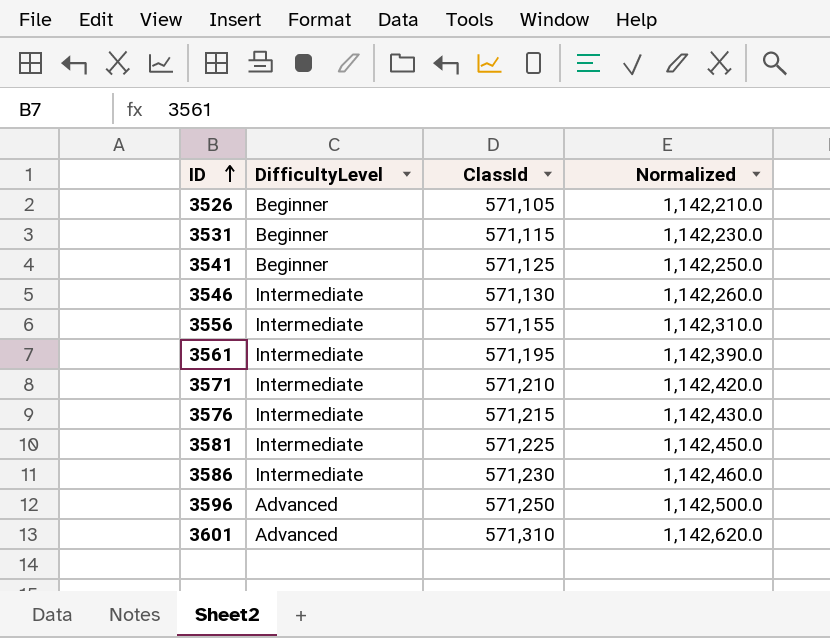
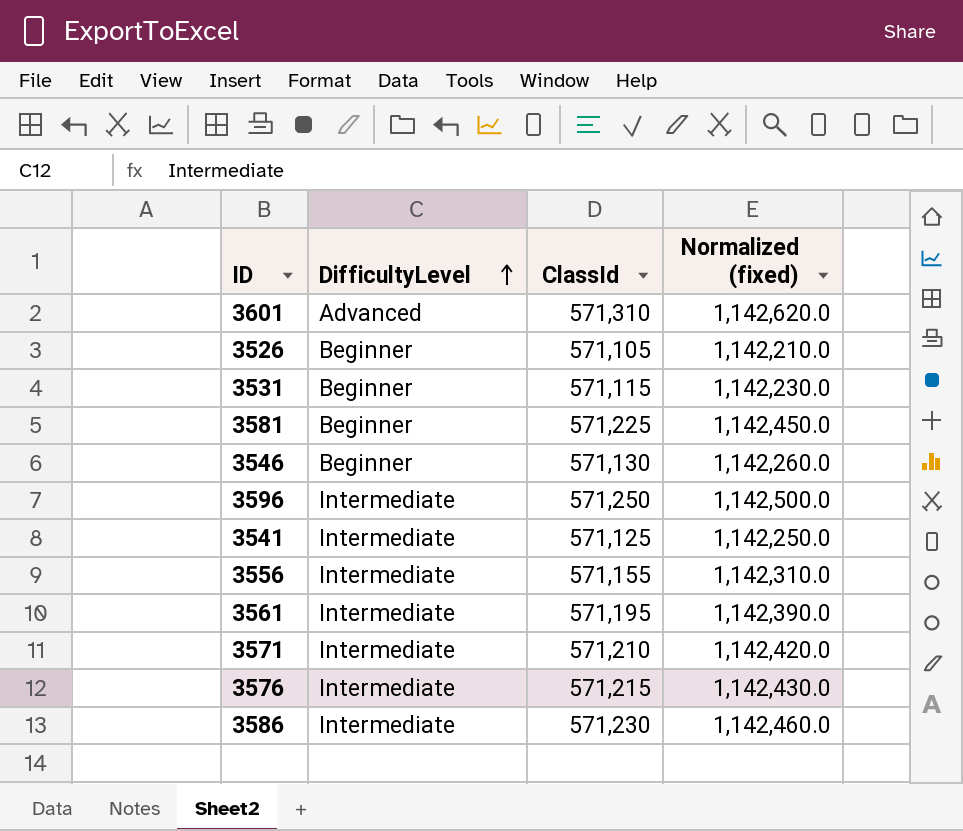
row order: ID ascending -> DifficultyLevel ascending
column name: Normalized -> Normalized (fixed)
3581 | DifficultyLevel: Intermediate -> Beginner
3546 | DifficultyLevel: Intermediate -> Beginner
3596 | DifficultyLevel: Advanced -> Intermediate
3541 | DifficultyLevel: Beginner -> Intermediate

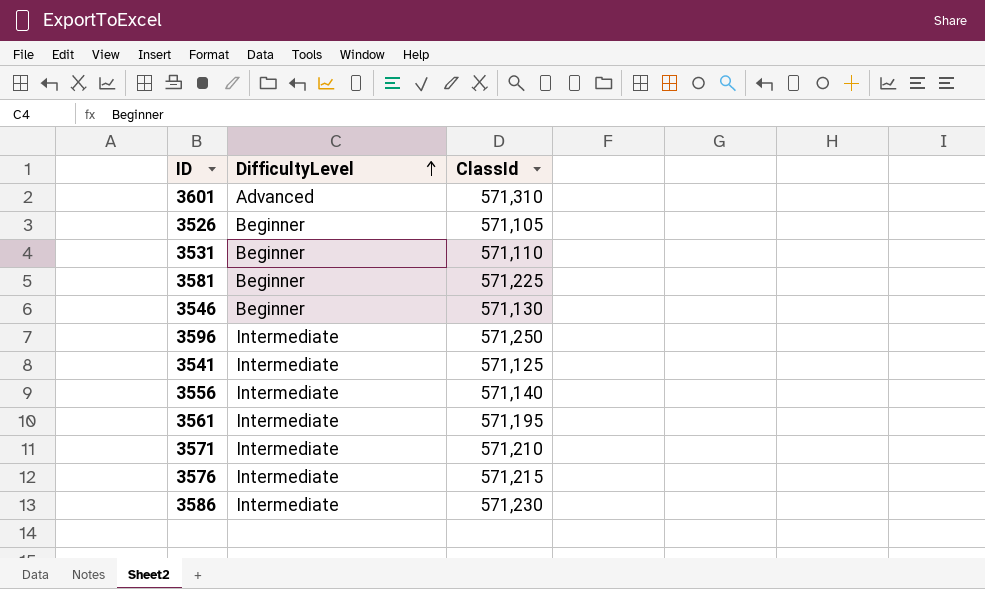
column Normalized (fixed) | formula: [ClassId] * 2 -> none
3531 | ClassId: 571,115 -> 571,110
3556 | ClassId: 571,155 -> 571,140

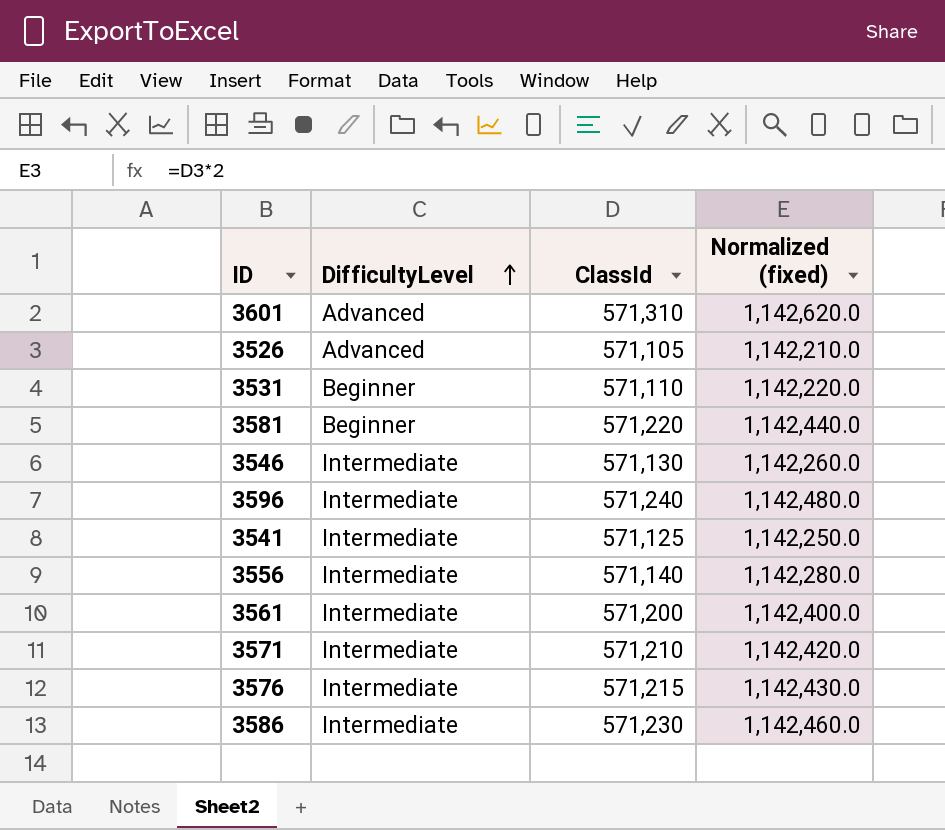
column Normalized (fixed) | formula: none -> [ClassId] * 2
3526 | DifficultyLevel: Beginner -> Advanced
3581 | ClassId: 571,225 -> 571,220
3546 | DifficultyLevel: Beginner -> Intermediate
3596 | ClassId: 571,250 -> 571,240
3561 | ClassId: 571,195 -> 571,200

